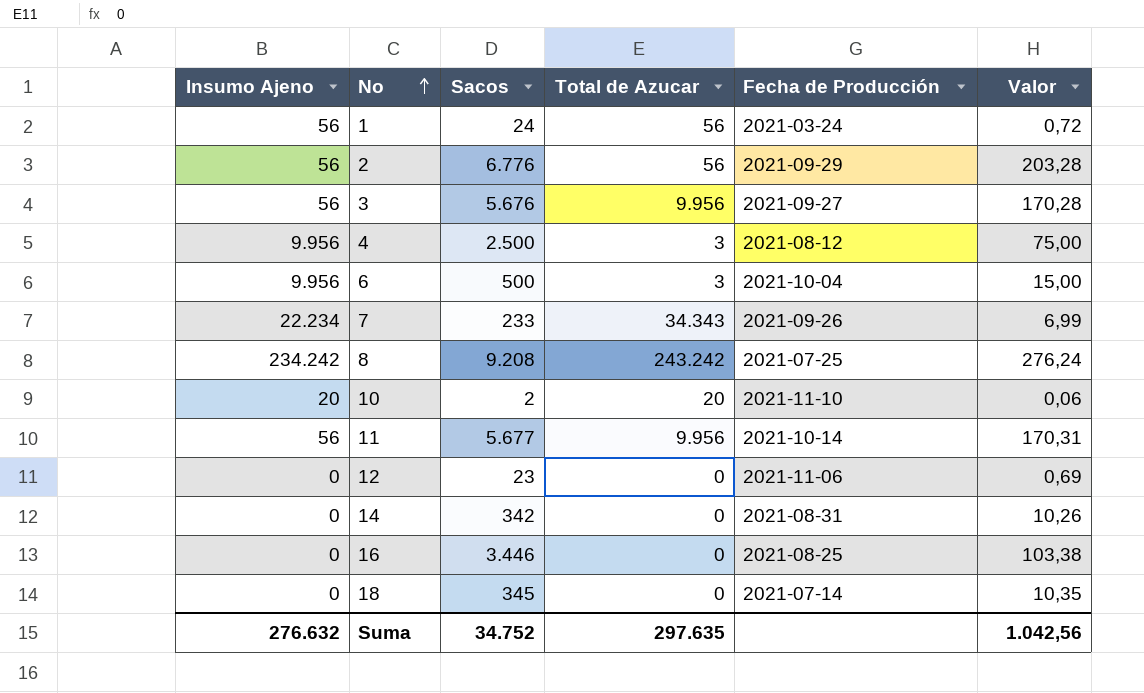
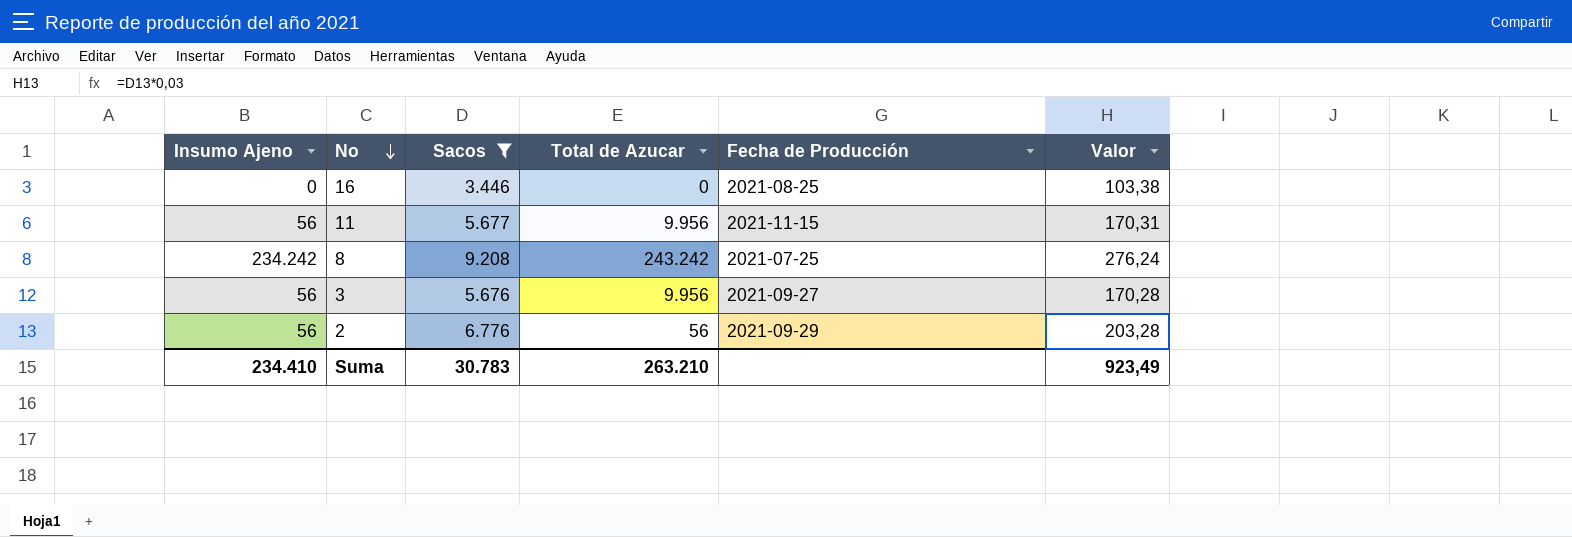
filter: none -> Sacos >= 3.446
row order: No ascending -> No descending
11 | Fecha de Producción: 2021-10-14 -> 2021-11-15
Suma | Insumo Ajeno: 276.632 -> 234.410
Suma | Sacos: 34.752 -> 30.783
Suma | Total de Azucar: 297.635 -> 263.210
Suma | Valor: 1.042,56 -> 923,49

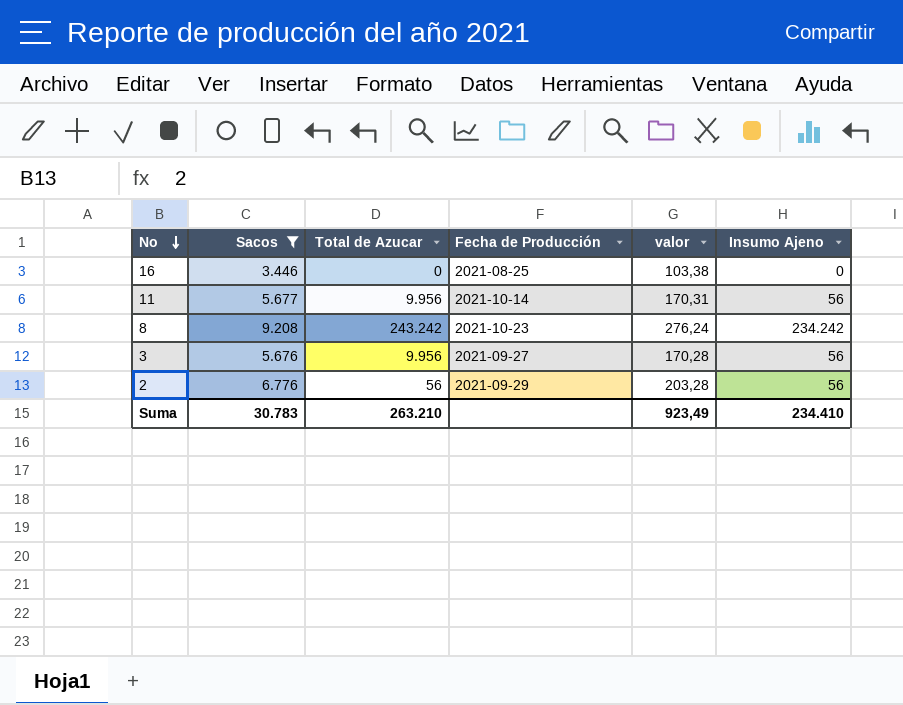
column name: Valor -> valor
column Insumo Ajeno | position: 1 -> 6
11 | Fecha de Producción: 2021-11-15 -> 2021-10-14
8 | Fecha de Producción: 2021-07-25 -> 2021-10-23

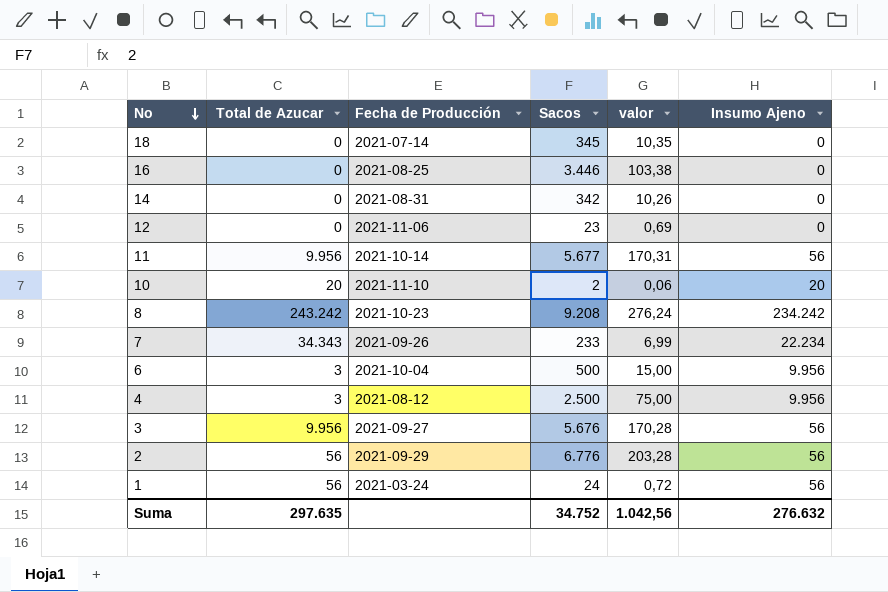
filter: Sacos >= 3.446 -> none
column Sacos | position: 2 -> 4
Suma | Total de Azucar: 263.210 -> 297.635
Suma | Sacos: 30.783 -> 34.752
Suma | valor: 923,49 -> 1.042,56
Suma | Insumo Ajeno: 234.410 -> 276.632

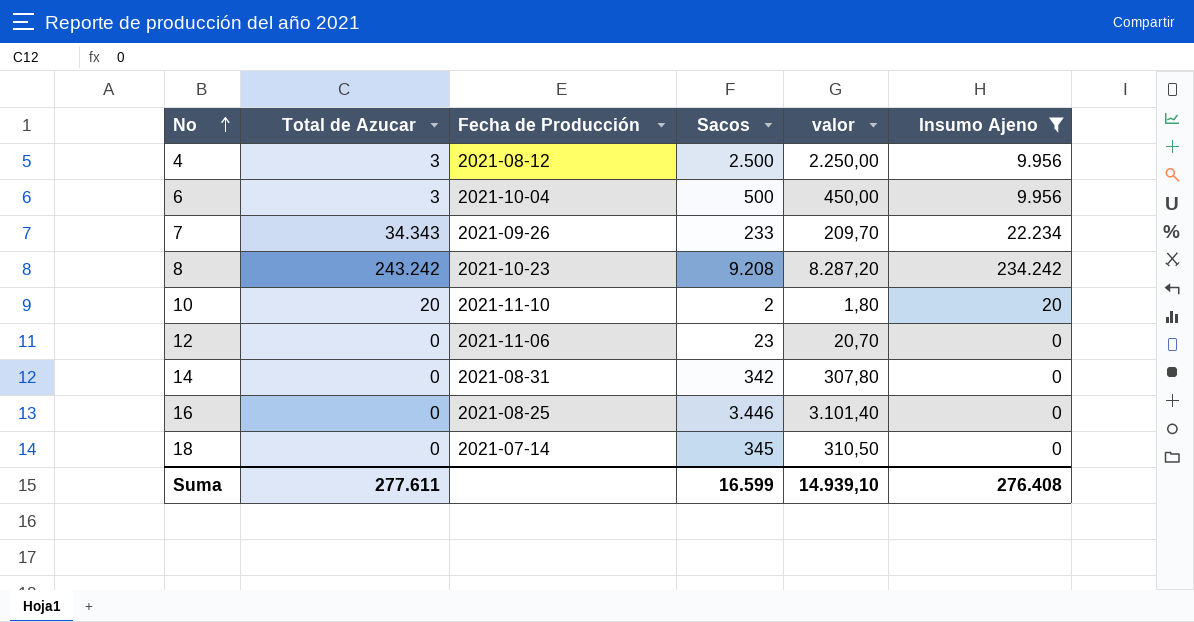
filter: none -> Insumo Ajeno != 56
row order: No descending -> No ascending
column valor | formula: [Sacos] * 0,03 -> [Sacos] * 0,9
Suma | Total de Azucar: 297.635 -> 277.611
Suma | Sacos: 34.752 -> 16.599
Suma | valor: 1.042,56 -> 14.939,10
Suma | Insumo Ajeno: 276.632 -> 276.408

